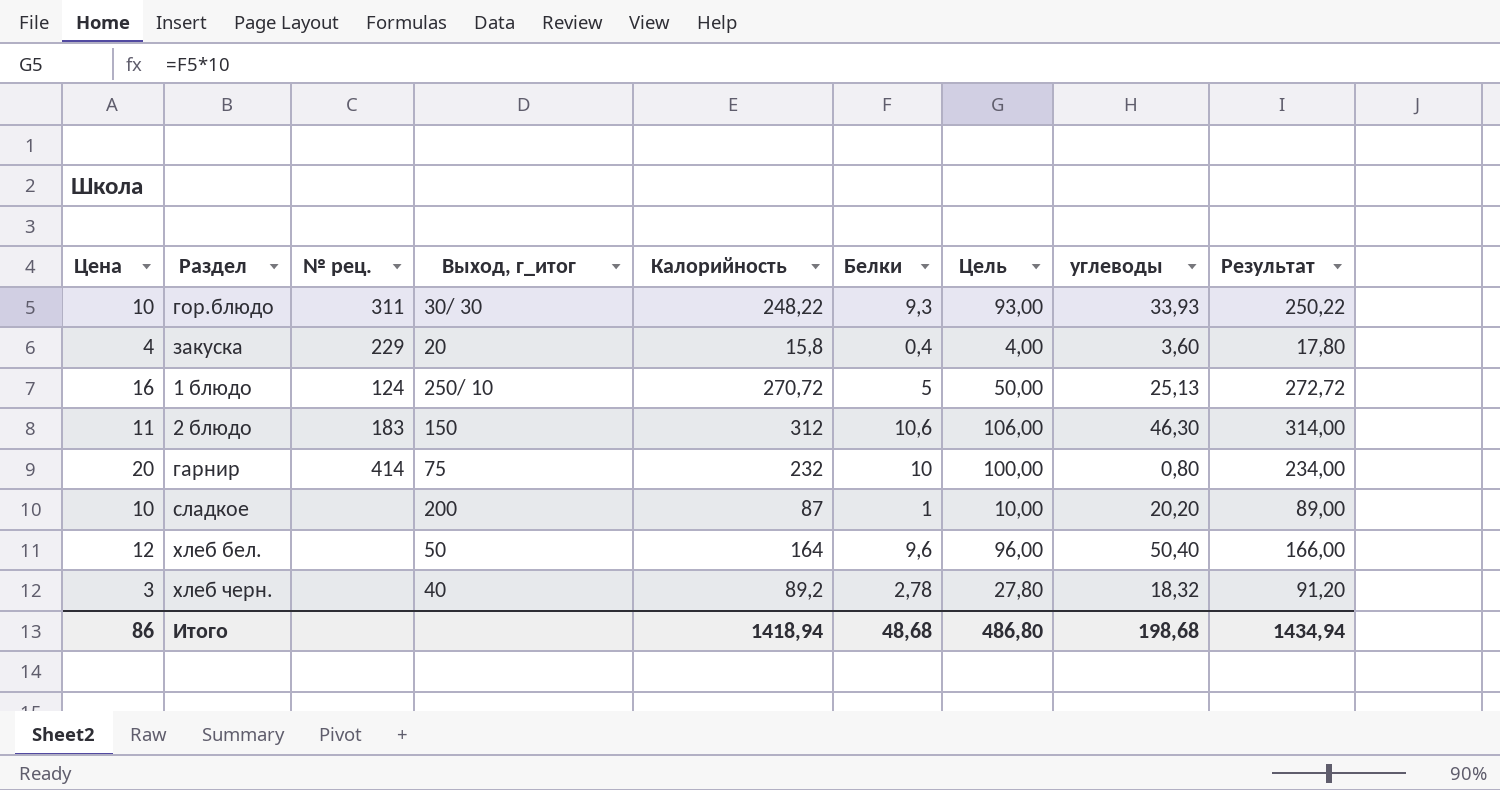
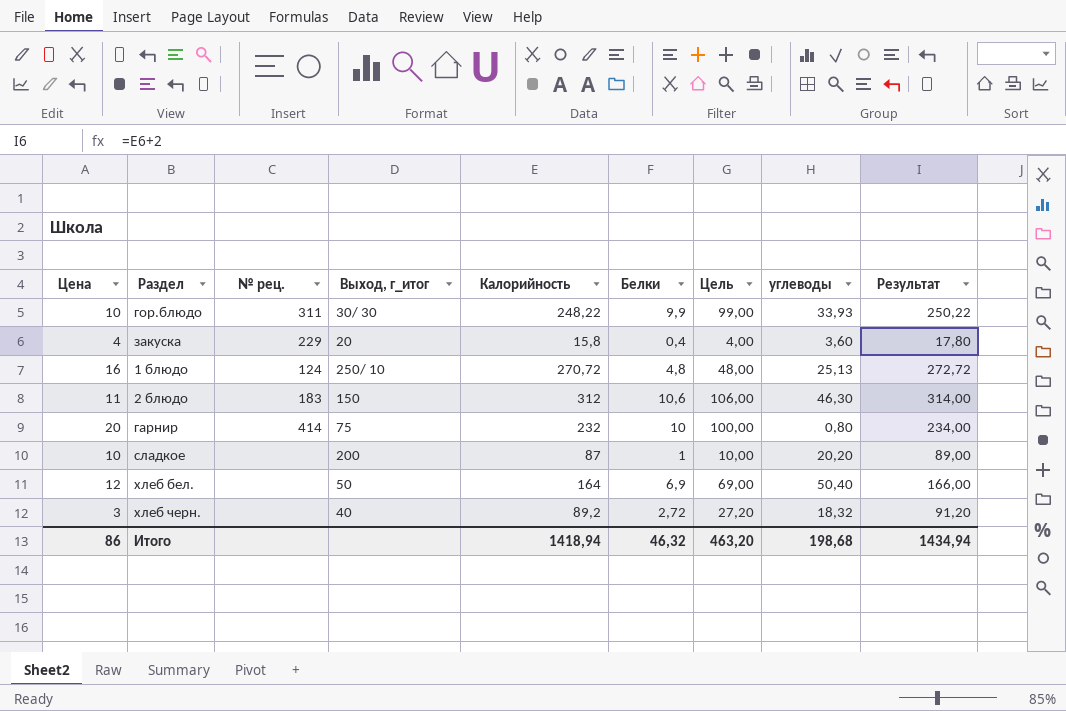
гор.блюдо | Белки: 9,3 -> 9,9
гор.блюдо | Цель: 93,00 -> 99,00
1 блюдо | Белки: 5 -> 4,8
1 блюдо | Цель: 50,00 -> 48,00
хлеб бел. | Белки: 9,6 -> 6,9
хлеб бел. | Цель: 96,00 -> 69,00
хлеб черн. | Белки: 2,78 -> 2,72
хлеб черн. | Цель: 27,80 -> 27,20
Итого | Белки: 48,68 -> 46,32
Итого | Цель: 486,80 -> 463,20

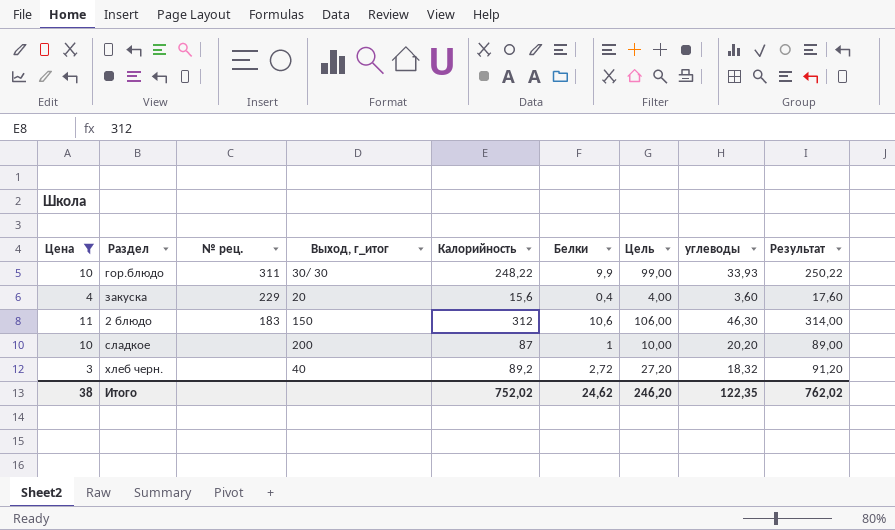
filter: none -> Цена <= 11
закуска | Калорийность: 15,8 -> 15,6
закуска | Результат: 17,80 -> 17,60
Итого | Цена: 86 -> 38
Итого | Калорийность: 1418,94 -> 752,02
Итого | Белки: 46,32 -> 24,62
Итого | Цель: 463,20 -> 246,20
Итого | углеводы: 198,68 -> 122,35
Итого | Результат: 1434,94 -> 762,02

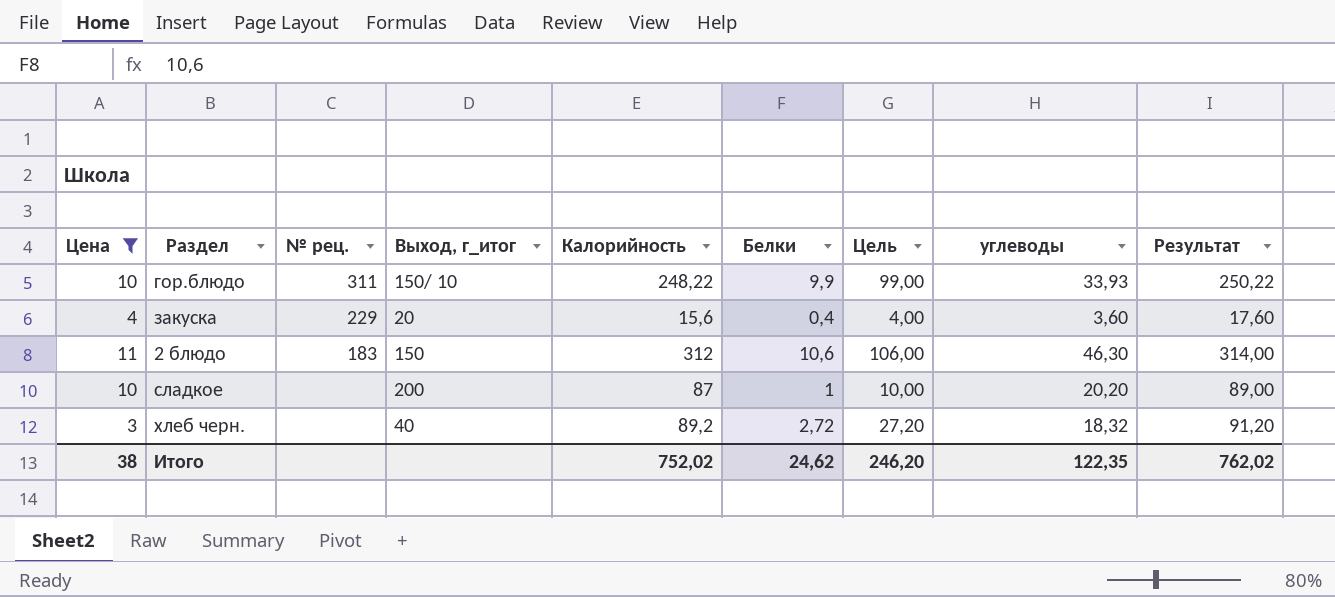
гор.блюдо | Выход, г_итог: 30/ 30 -> 150/ 10

